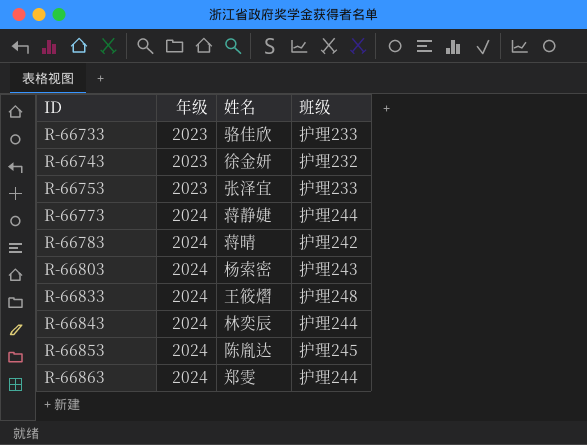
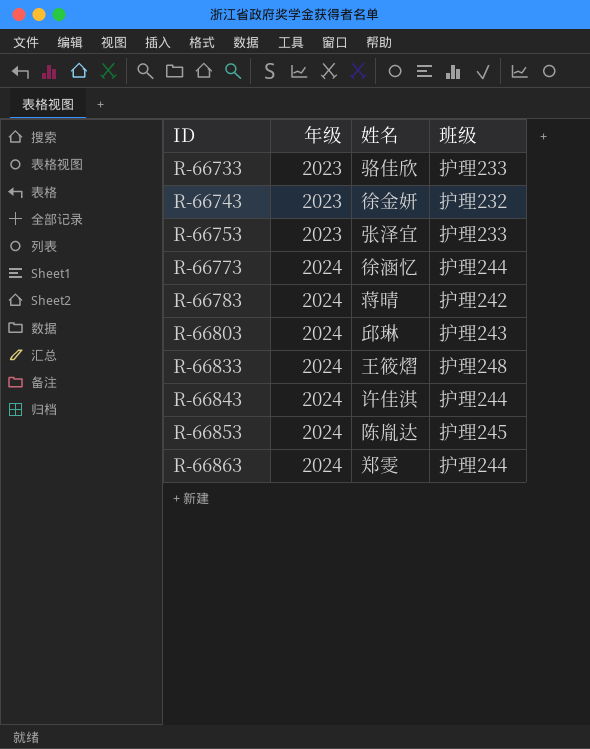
R-66773 | 姓名: 蒋静婕 -> 徐涵忆
R-66803 | 姓名: 杨索密 -> 邱琳
R-66843 | 姓名: 林奕辰 -> 许佳淇

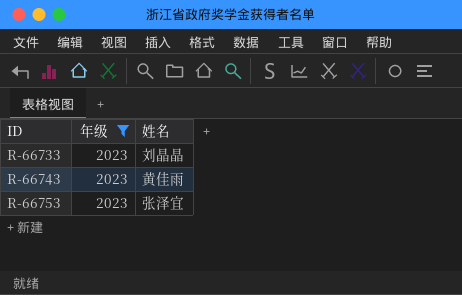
filter: none -> 年级 = 2023
column 班级 | position: 4 -> none
R-66733 | 姓名: 骆佳欣 -> 刘晶晶
R-66743 | 姓名: 徐金妍 -> 黄佳雨

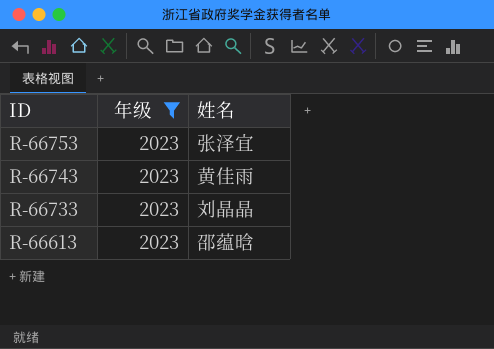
row order: ID ascending -> ID descending
row R-66613: none -> 2023 | 邵蕴晗

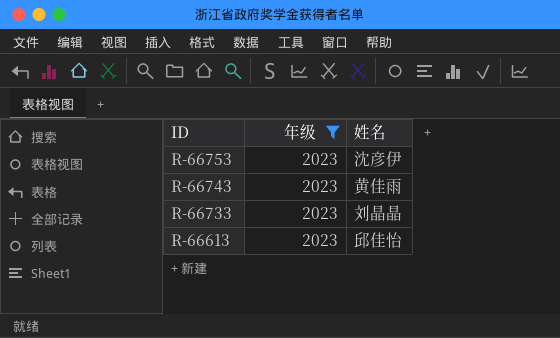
R-66753 | 姓名: 张泽宜 -> 沈彦伊
R-66613 | 姓名: 邵蕴晗 -> 邱佳怡

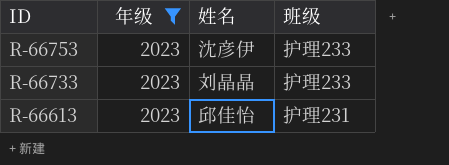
column 班级 | position: none -> 4
row R-66743: 2023 | 黄佳雨 -> none

